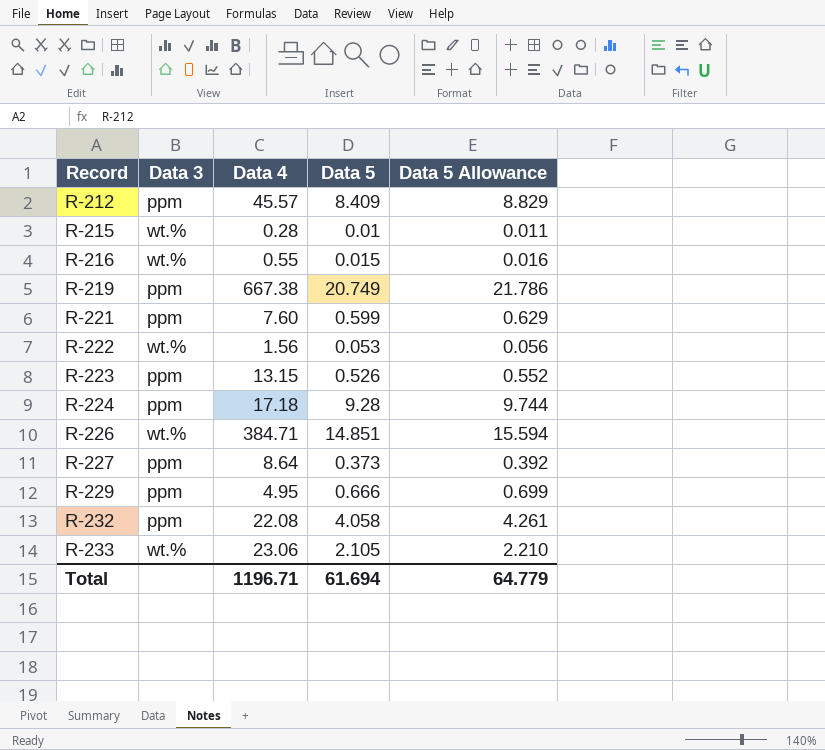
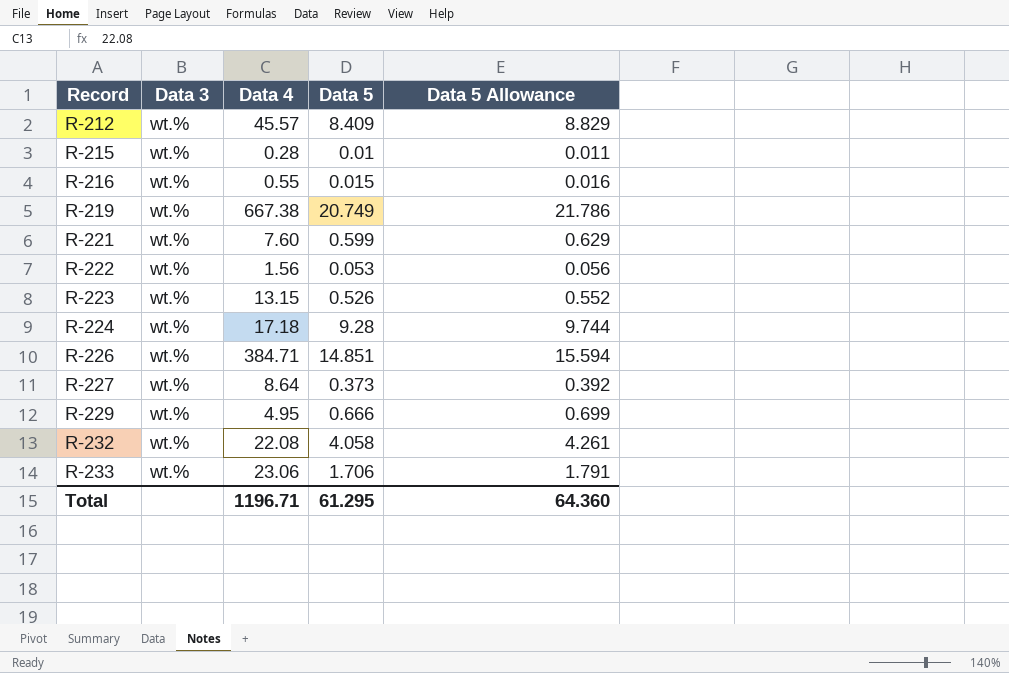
R-212 | Data 3: ppm -> wt.%
R-219 | Data 3: ppm -> wt.%
R-221 | Data 3: ppm -> wt.%
R-223 | Data 3: ppm -> wt.%
R-224 | Data 3: ppm -> wt.%
R-227 | Data 3: ppm -> wt.%
R-229 | Data 3: ppm -> wt.%
R-232 | Data 3: ppm -> wt.%
R-233 | Data 5: 2.105 -> 1.706
R-233 | Data 5 Allowance: 2.210 -> 1.791
Total | Data 5: 61.694 -> 61.295
Total | Data 5 Allowance: 64.779 -> 64.360

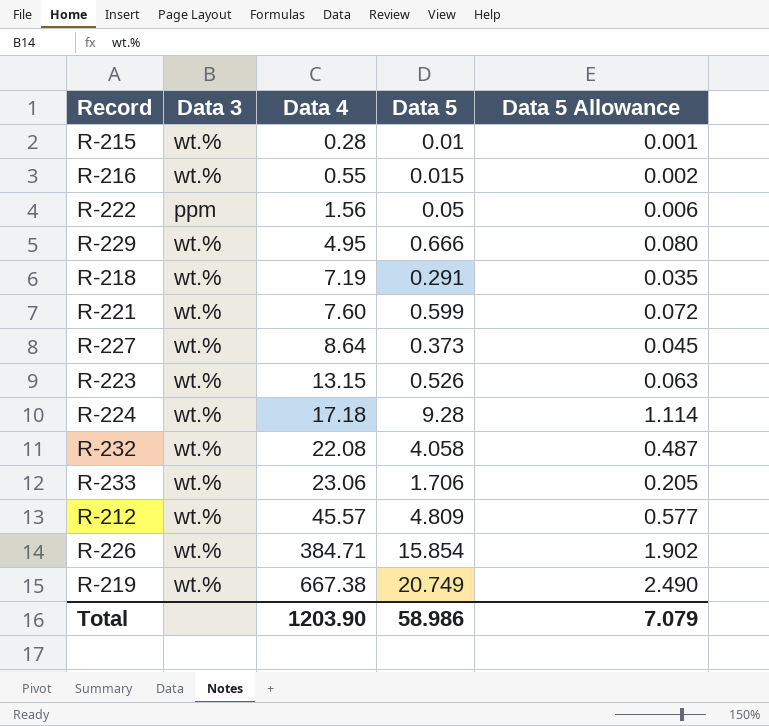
row order: Record ascending -> Data 4 ascending
column Data 5 Allowance | formula: [Data 5] * 1.05 -> [Data 5] * 0.12
R-222 | Data 3: wt.% -> ppm
R-222 | Data 5: 0.053 -> 0.05
row R-218: none -> wt.% | 7.19 | 0.291 | 0.035
R-212 | Data 5: 8.409 -> 4.809
R-226 | Data 5: 14.851 -> 15.854
Total | Data 4: 1196.71 -> 1203.90
Total | Data 5: 61.295 -> 58.986
Total | Data 5 Allowance: 64.360 -> 7.079

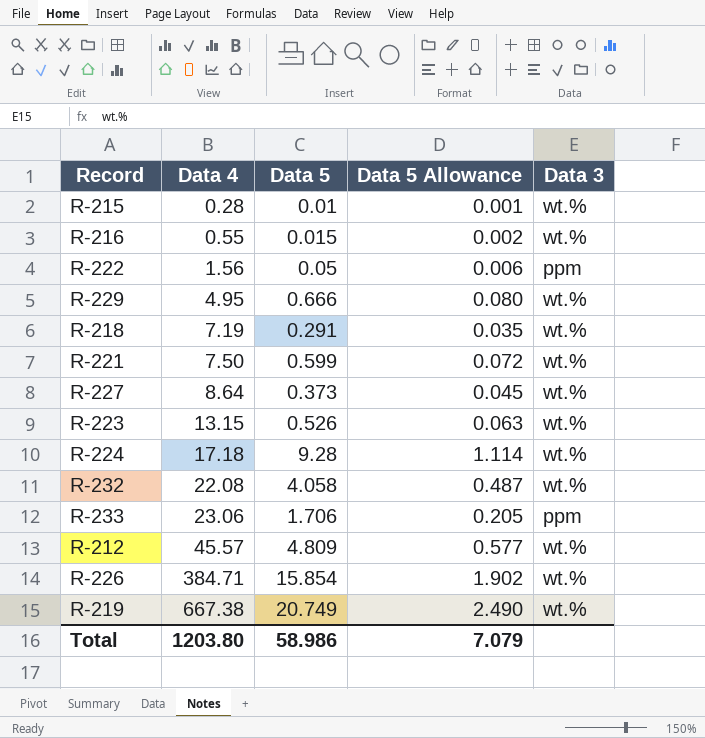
column Data 3 | position: 2 -> 5
R-221 | Data 4: 7.60 -> 7.50
R-233 | Data 3: wt.% -> ppm
Total | Data 4: 1203.90 -> 1203.80

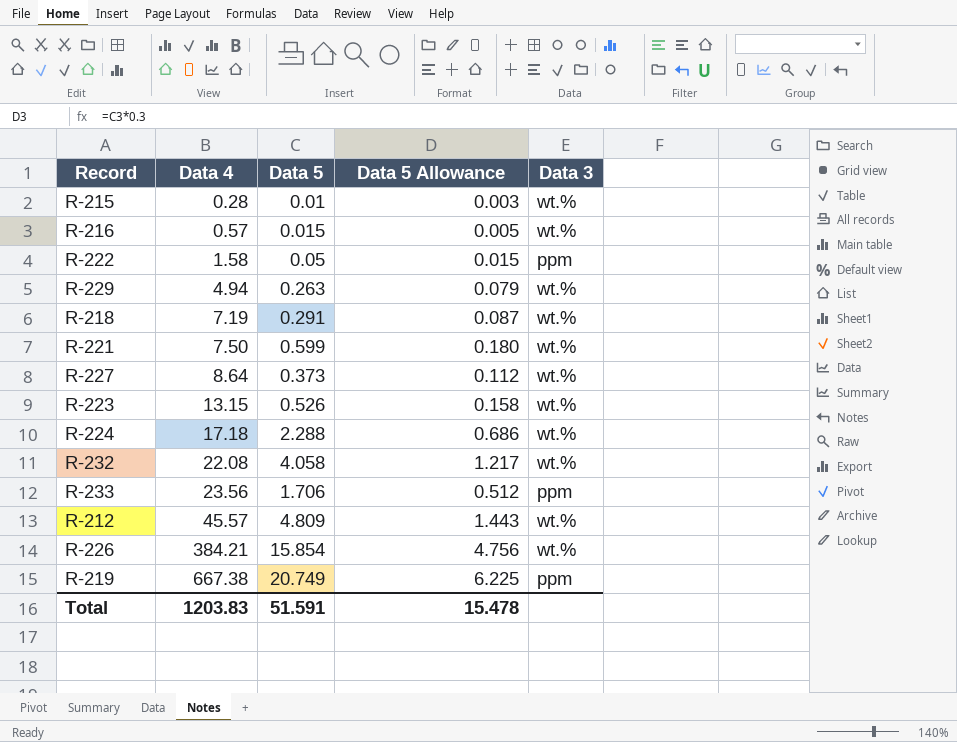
column Data 5 Allowance | formula: [Data 5] * 0.12 -> [Data 5] * 0.3
R-216 | Data 4: 0.55 -> 0.57
R-222 | Data 4: 1.56 -> 1.58
R-229 | Data 4: 4.95 -> 4.94
R-229 | Data 5: 0.666 -> 0.263
R-224 | Data 5: 9.28 -> 2.288
R-233 | Data 4: 23.06 -> 23.56
R-226 | Data 4: 384.71 -> 384.21
R-219 | Data 3: wt.% -> ppm
Total | Data 4: 1203.80 -> 1203.83
Total | Data 5: 58.986 -> 51.591
Total | Data 5 Allowance: 7.079 -> 15.478

